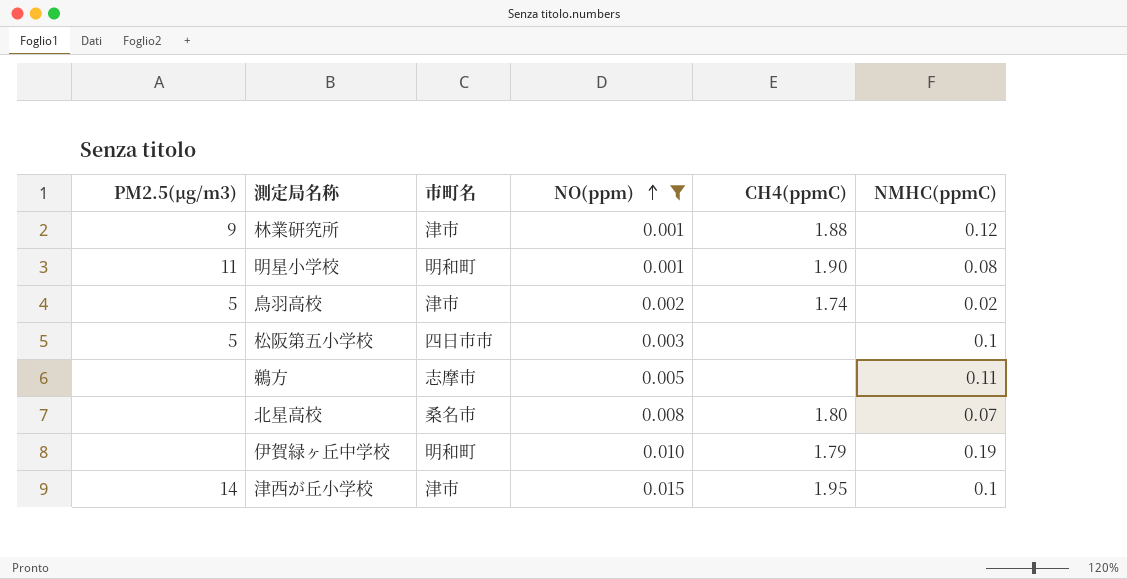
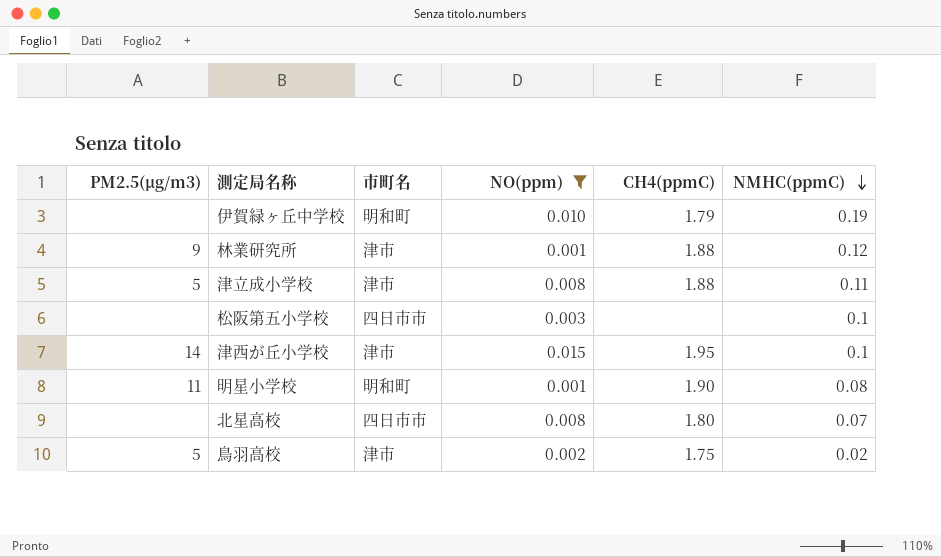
row order: NO(ppm) ascending -> NMHC(ppmC) descending
row 鵜方: none | 志摩市 | 0.005 | none | 0.11 -> none
row 津立成小学校: none -> 5 | 津市 | 0.008 | 1.88 | 0.11
松阪第五小学校 | PM2.5(μg/m3): 5 -> none
北星高校 | 市町名: 桑名市 -> 四日市市
鳥羽高校 | CH4(ppmC): 1.74 -> 1.75

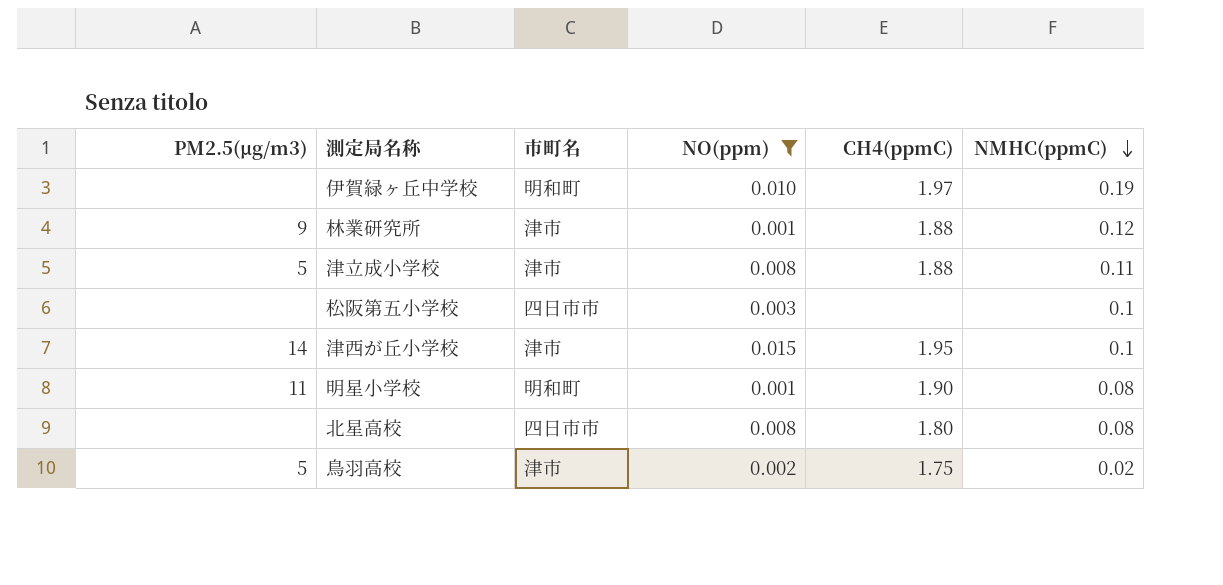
伊賀緑ヶ丘中学校 | CH4(ppmC): 1.79 -> 1.97
北星高校 | NMHC(ppmC): 0.07 -> 0.08

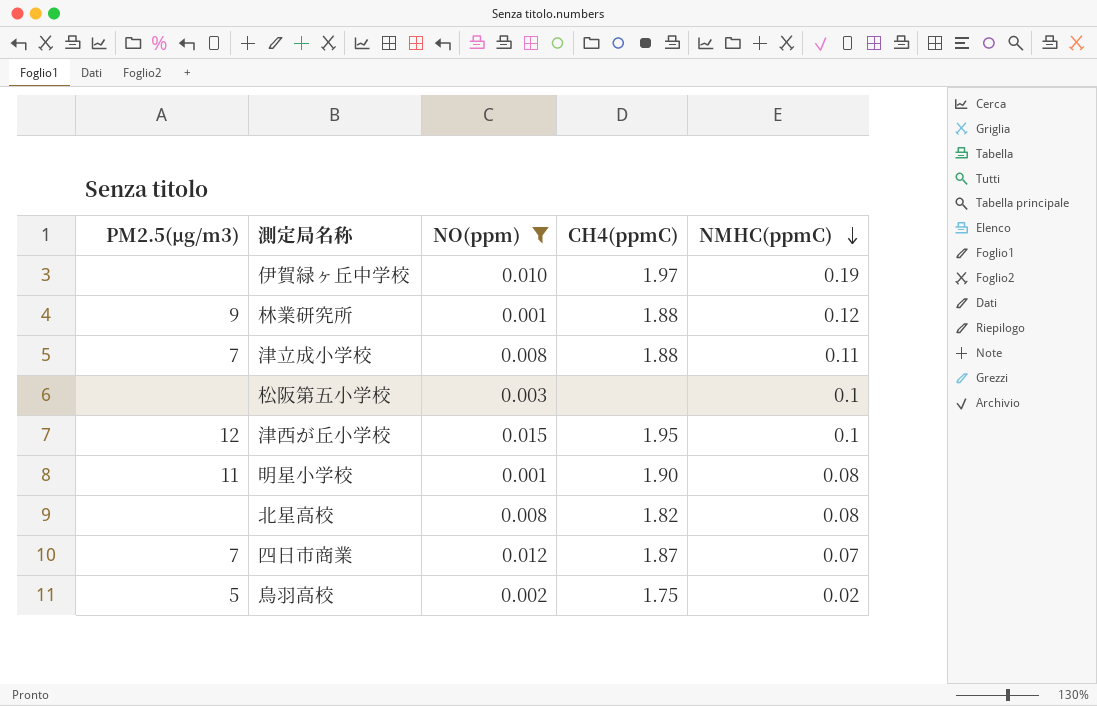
column 市町名 | position: 3 -> none
津立成小学校 | PM2.5(μg/m3): 5 -> 7
津西が丘小学校 | PM2.5(μg/m3): 14 -> 12
北星高校 | CH4(ppmC): 1.80 -> 1.82
row 四日市商業: none -> 7 | 0.012 | 1.87 | 0.07

